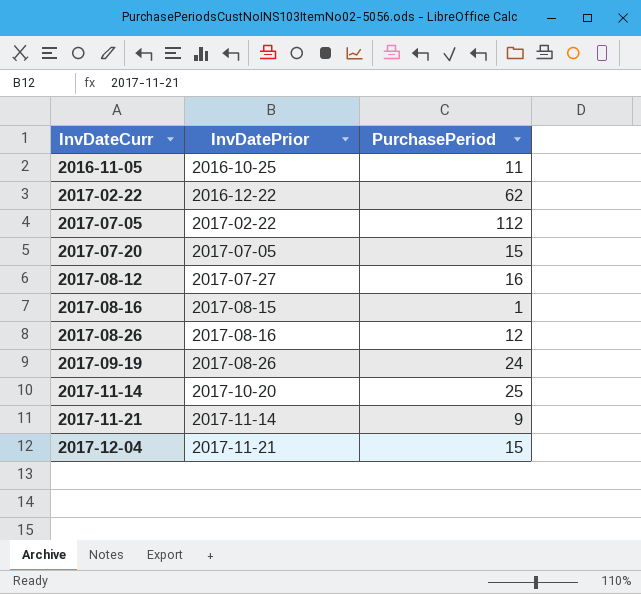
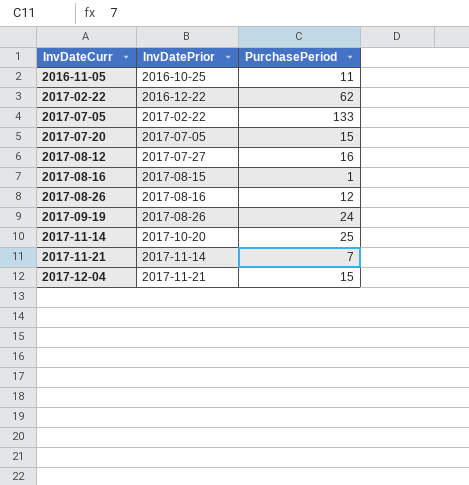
2017-07-05 | PurchasePeriod: 112 -> 133
2017-11-21 | PurchasePeriod: 9 -> 7

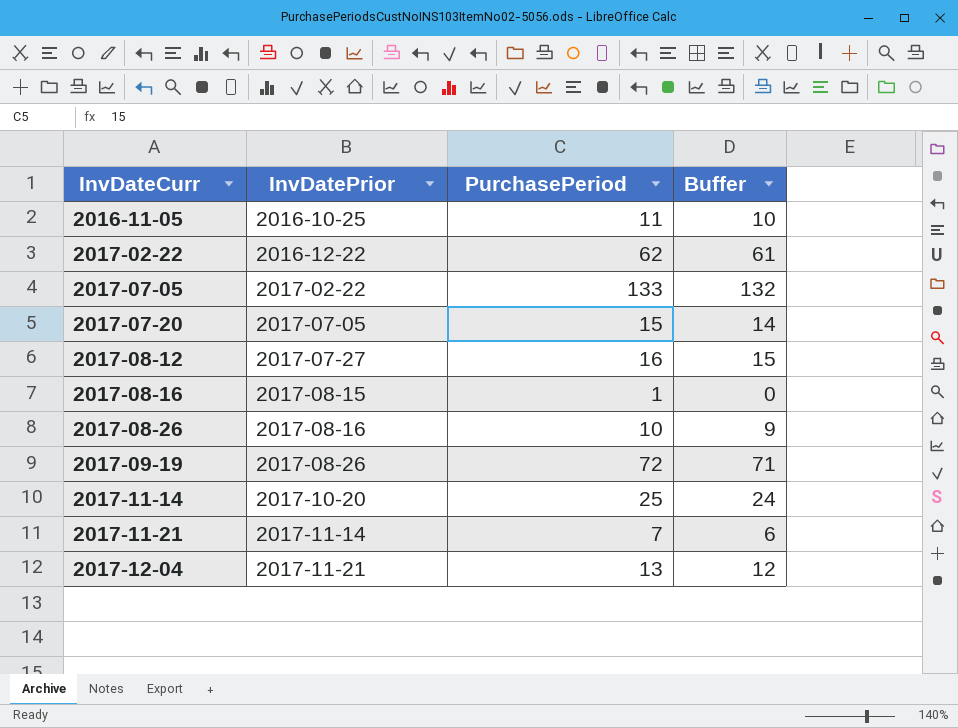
column Buffer | formula: none -> [PurchasePeriod] - 1
2017-08-26 | PurchasePeriod: 12 -> 10
2017-09-19 | PurchasePeriod: 24 -> 72
2017-12-04 | PurchasePeriod: 15 -> 13

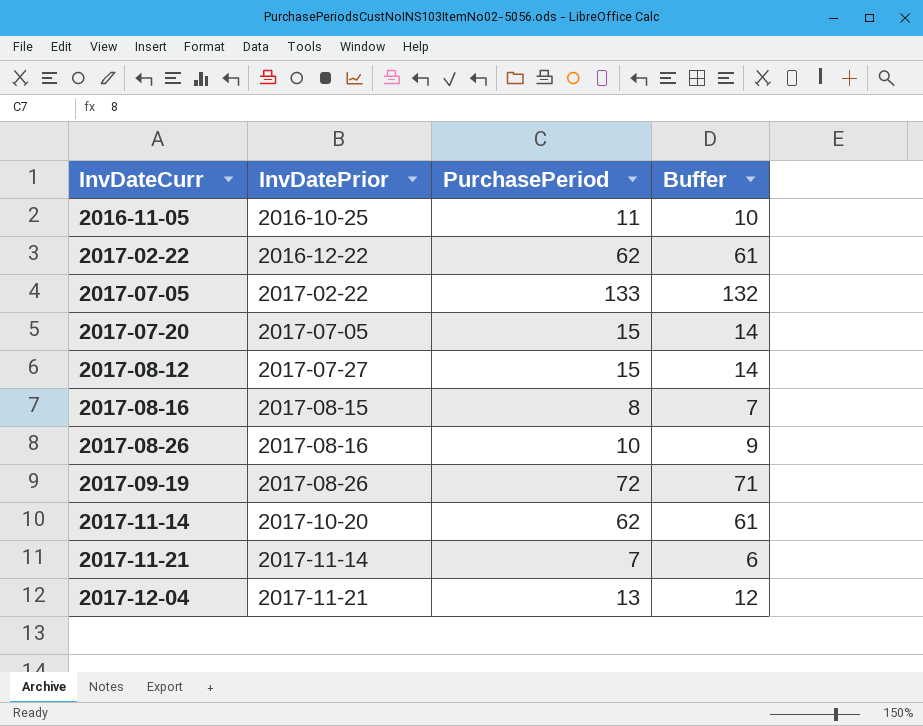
2017-08-12 | PurchasePeriod: 16 -> 15
2017-08-12 | Buffer: 15 -> 14
2017-08-16 | PurchasePeriod: 1 -> 8
2017-08-16 | Buffer: 0 -> 7
2017-11-14 | PurchasePeriod: 25 -> 62
2017-11-14 | Buffer: 24 -> 61

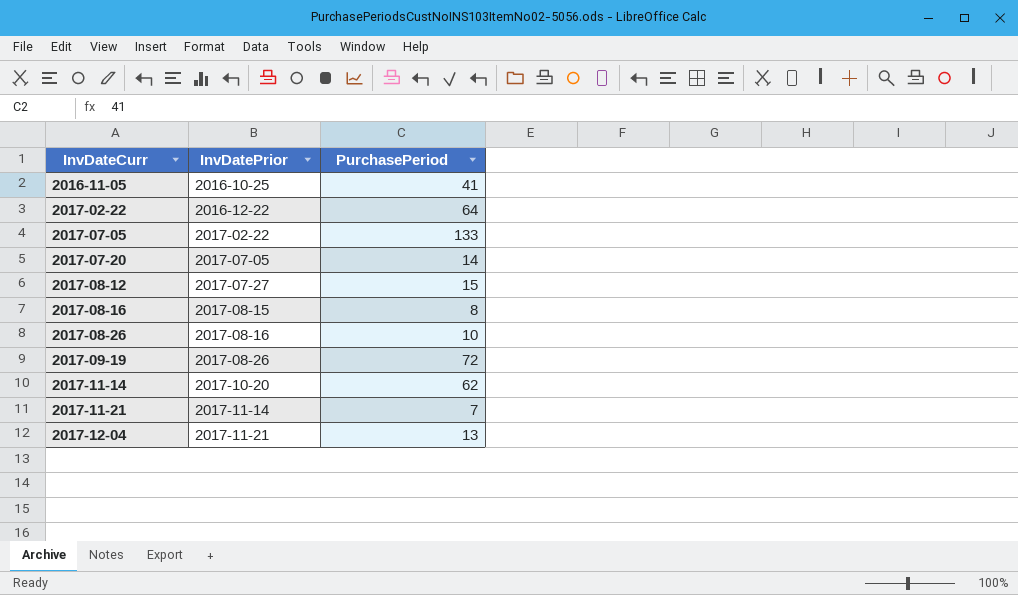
column Buffer | formula: [PurchasePeriod] - 1 -> none
2016-11-05 | PurchasePeriod: 11 -> 41
2017-02-22 | PurchasePeriod: 62 -> 64
2017-07-20 | PurchasePeriod: 15 -> 14

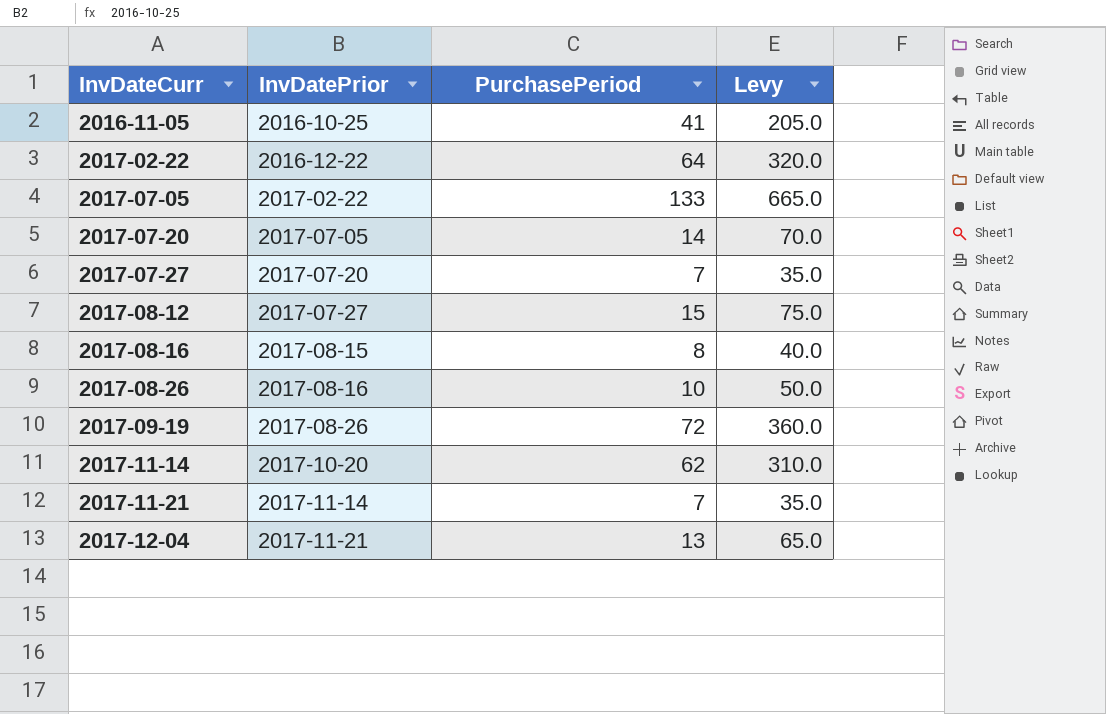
column Levy | formula: none -> [PurchasePeriod] * 5
row 2017-07-27: none -> 2017-07-20 | 7 | 35.0

